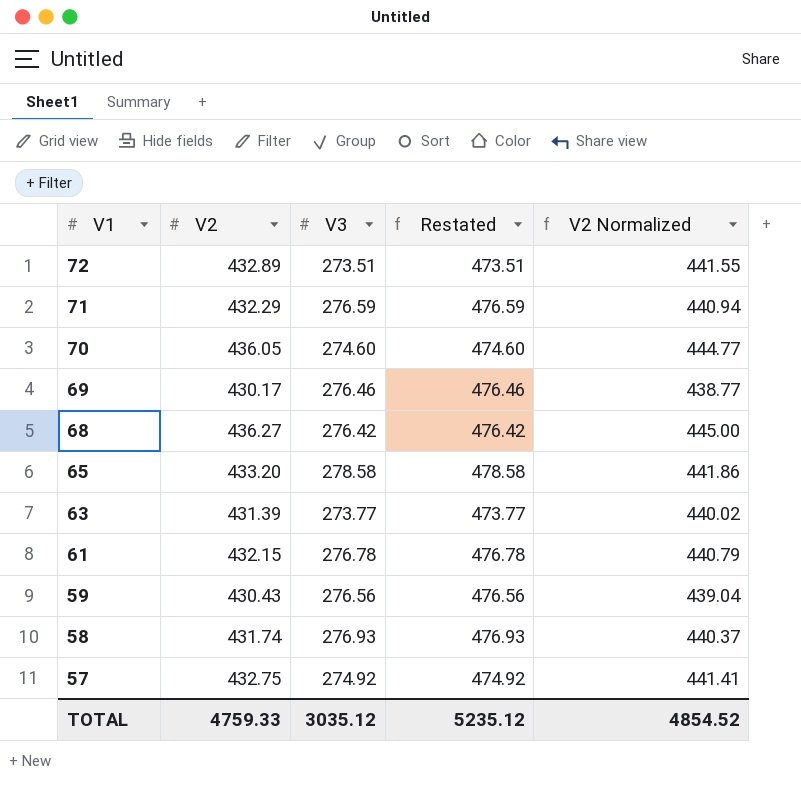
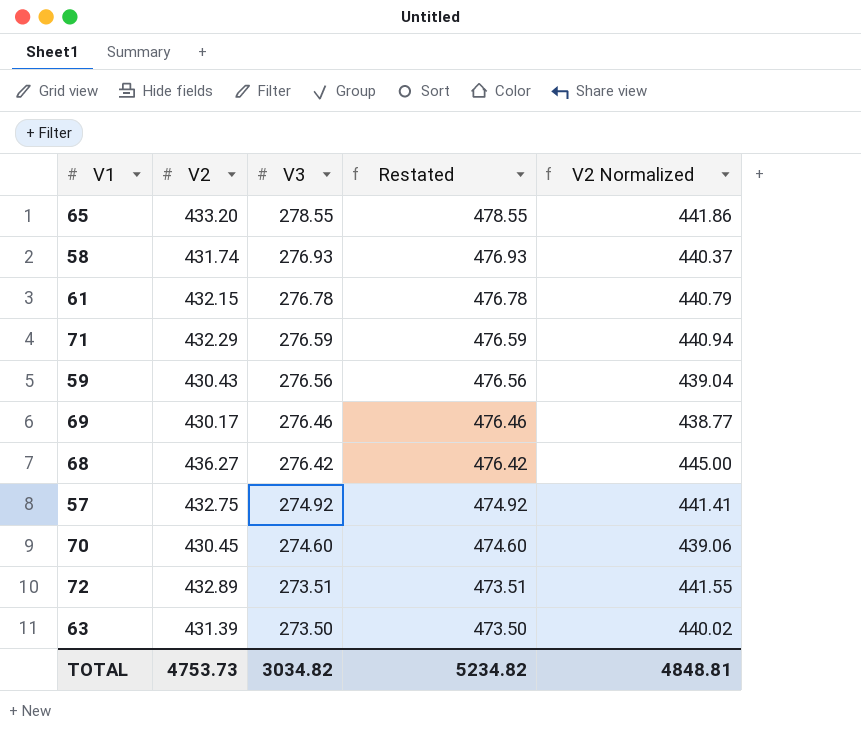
row order: V1 descending -> V3 descending
65 | V3: 278.58 -> 278.55
65 | Restated: 478.58 -> 478.55
70 | V2: 436.05 -> 430.45
70 | V2 Normalized: 444.77 -> 439.06
63 | V3: 273.77 -> 273.50
63 | Restated: 473.77 -> 473.50
TOTAL | V2: 4759.33 -> 4753.73
TOTAL | V3: 3035.12 -> 3034.82
TOTAL | Restated: 5235.12 -> 5234.82
TOTAL | V2 Normalized: 4854.52 -> 4848.81

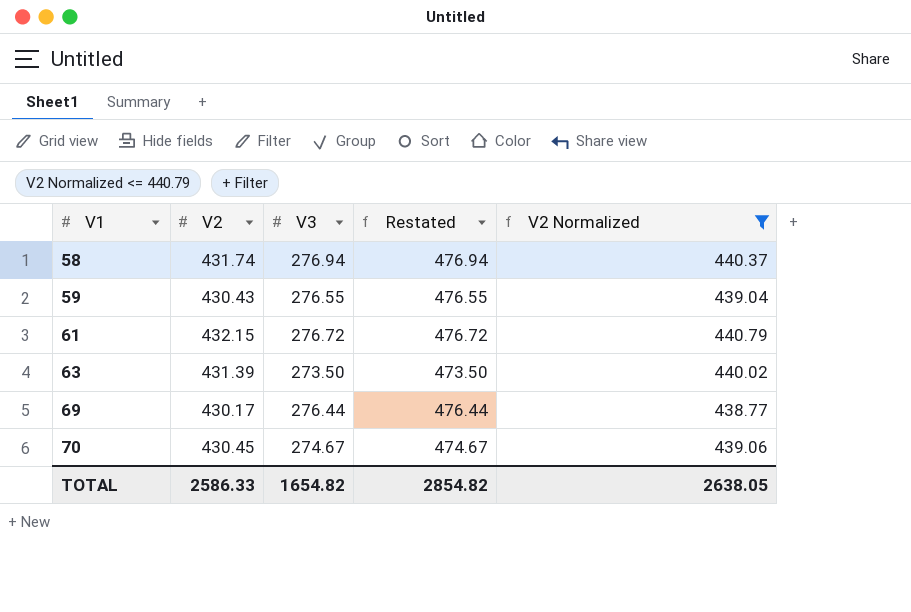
filter: none -> V2 Normalized <= 440.79
row order: V3 descending -> V1 ascending
58 | V3: 276.93 -> 276.94
58 | Restated: 476.93 -> 476.94
59 | V3: 276.56 -> 276.55
59 | Restated: 476.56 -> 476.55
61 | V3: 276.78 -> 276.72
61 | Restated: 476.78 -> 476.72
69 | V3: 276.46 -> 276.44
69 | Restated: 476.46 -> 476.44
70 | V3: 274.60 -> 274.67
70 | Restated: 474.60 -> 474.67
TOTAL | V2: 4753.73 -> 2586.33
TOTAL | V3: 3034.82 -> 1654.82
TOTAL | Restated: 5234.82 -> 2854.82
TOTAL | V2 Normalized: 4848.81 -> 2638.05

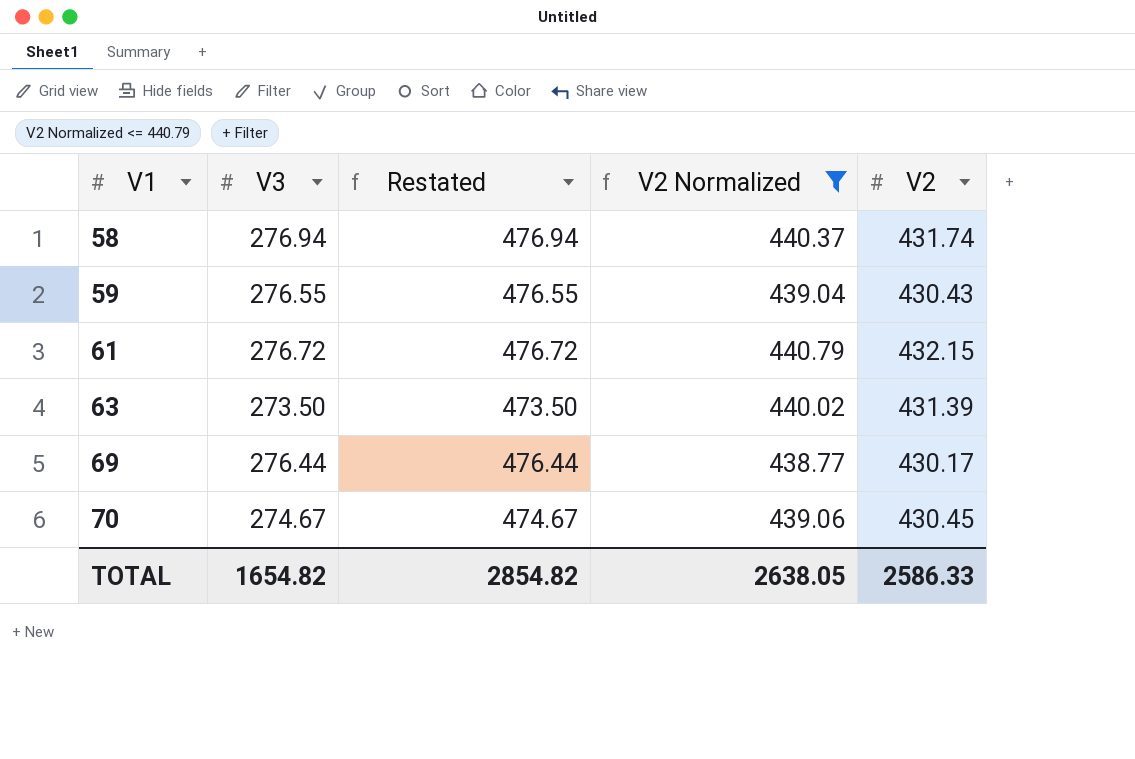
column V2 | position: 2 -> 5

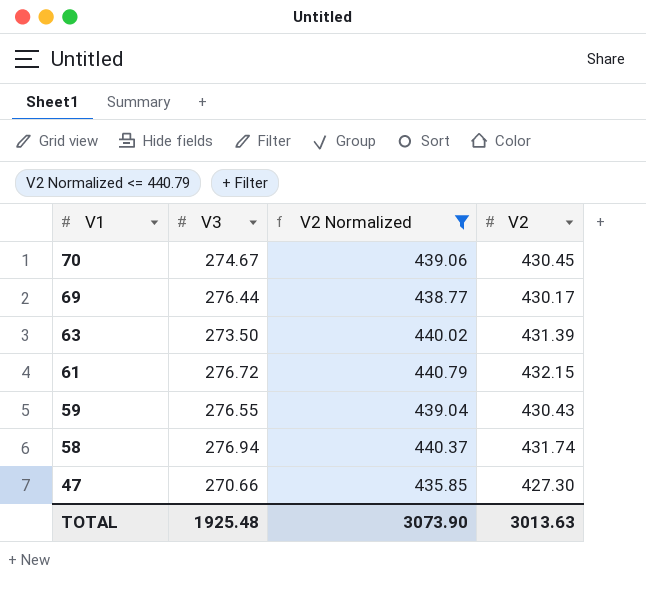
row order: V1 ascending -> V1 descending
column Restated | formula: [V3] + 200 -> none
row 47: none -> 270.66 | 435.85 | 427.30
TOTAL | V3: 1654.82 -> 1925.48
TOTAL | V2 Normalized: 2638.05 -> 3073.90
TOTAL | V2: 2586.33 -> 3013.63

